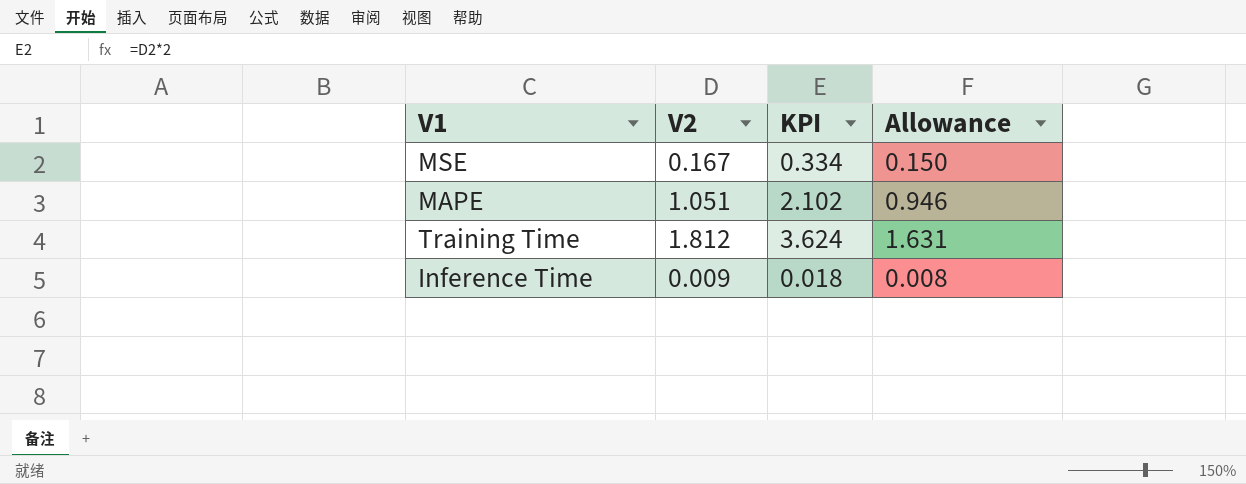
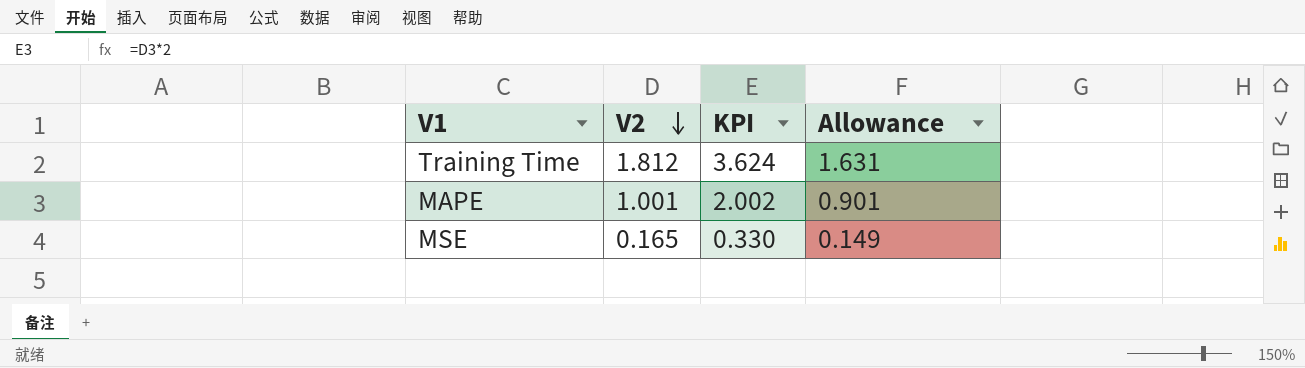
row order: none -> V2 descending
row Inference Time: 0.009 | 0.018 | 0.008 -> none
MAPE | V2: 1.051 -> 1.001
MAPE | KPI: 2.102 -> 2.002
MAPE | Allowance: 0.946 -> 0.901
MSE | V2: 0.167 -> 0.165
MSE | KPI: 0.334 -> 0.330
MSE | Allowance: 0.150 -> 0.149

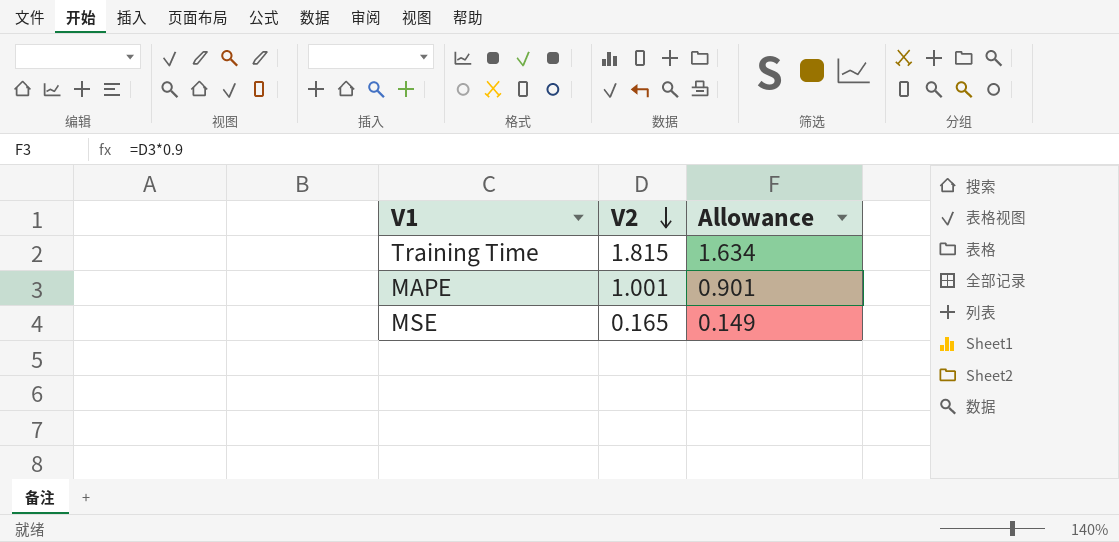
column KPI | formula: [V2] * 2 -> none
Training Time | V2: 1.812 -> 1.815
Training Time | Allowance: 1.631 -> 1.634

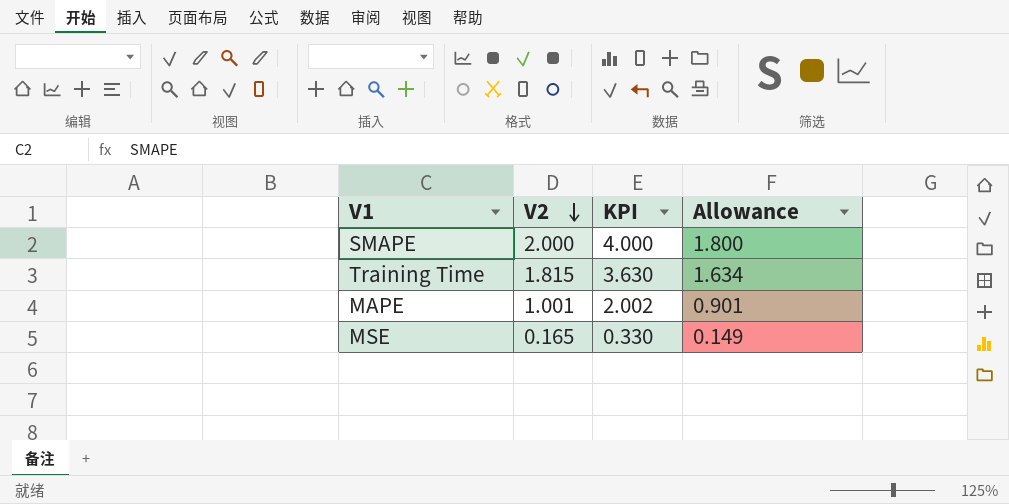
column KPI | formula: none -> [V2] * 2
row SMAPE: none -> 2.000 | 4.000 | 1.800

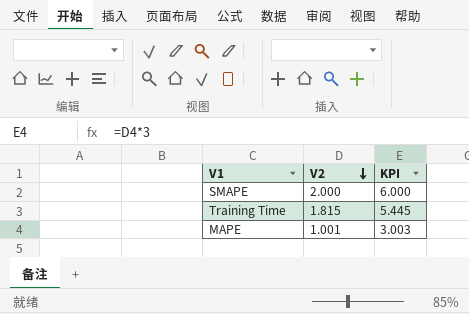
column Allowance | formula: [V2] * 0.9 -> none
column KPI | formula: [V2] * 2 -> [V2] * 3
row MSE: 0.165 | 0.330 | 0.149 -> none

